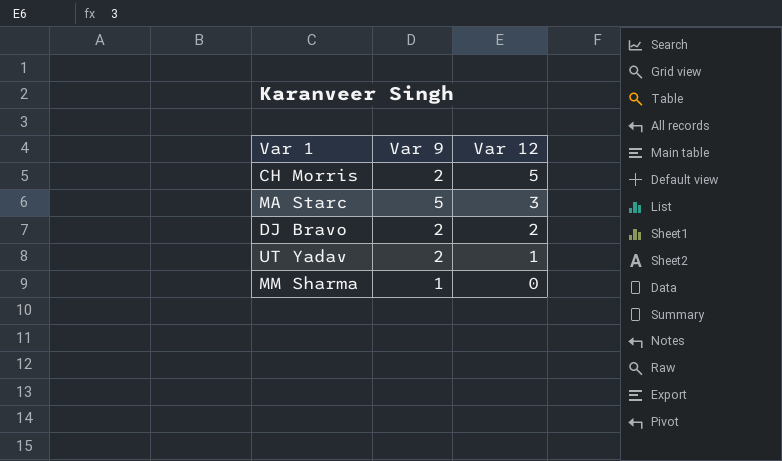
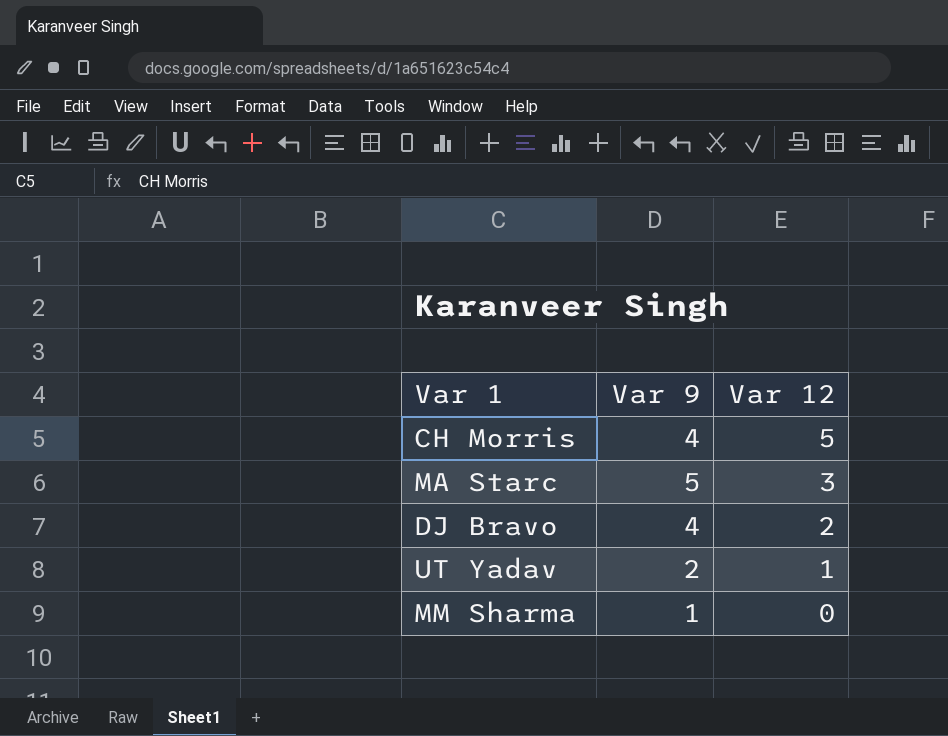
CH Morris | Var 9: 2 -> 4
DJ Bravo | Var 9: 2 -> 4

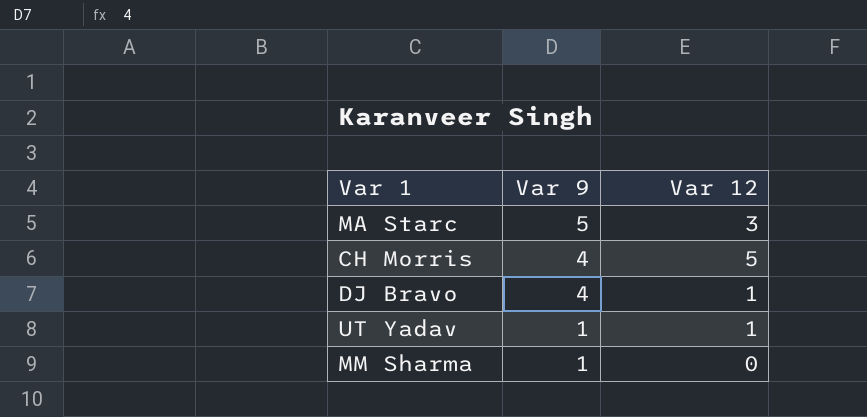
row order: Var 12 descending -> Var 9 descending
DJ Bravo | Var 12: 2 -> 1
UT Yadav | Var 9: 2 -> 1

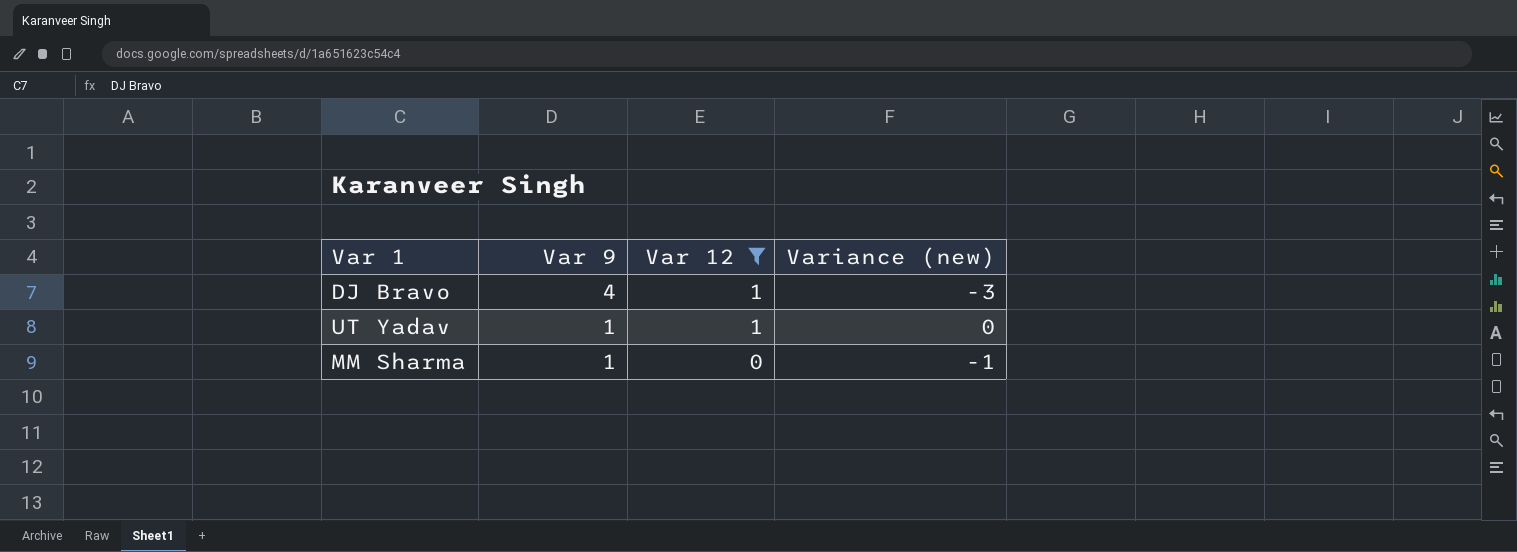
filter: none -> Var 12 <= 1
column Variance (new) | formula: none -> [Var 12] - [Var 9]

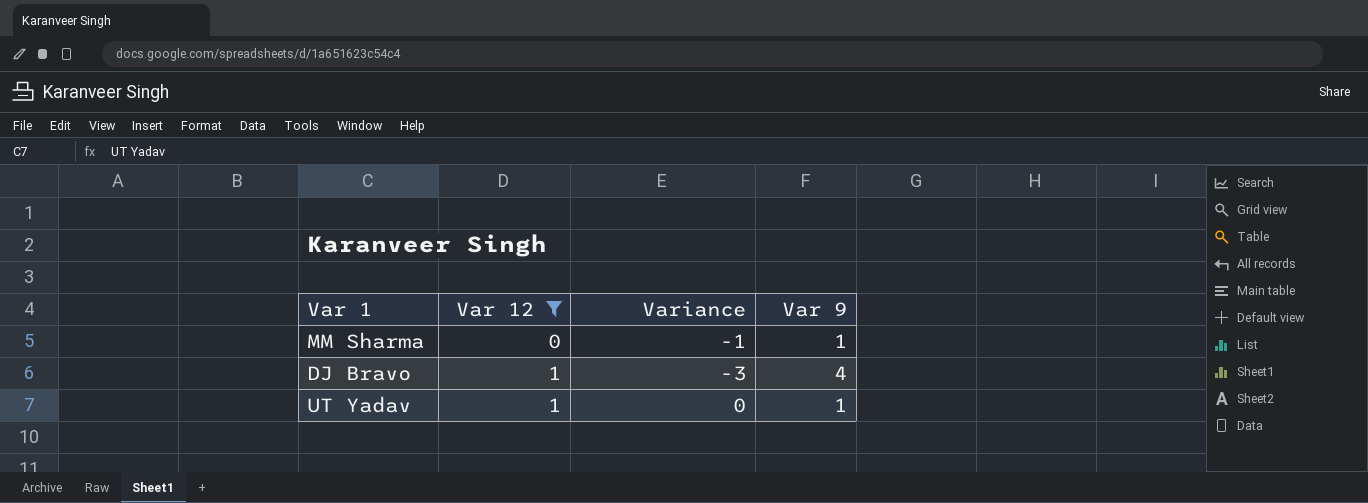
row order: Var 9 descending -> Var 12 ascending
column name: Variance (new) -> Variance
column Var 9 | position: 2 -> 4

